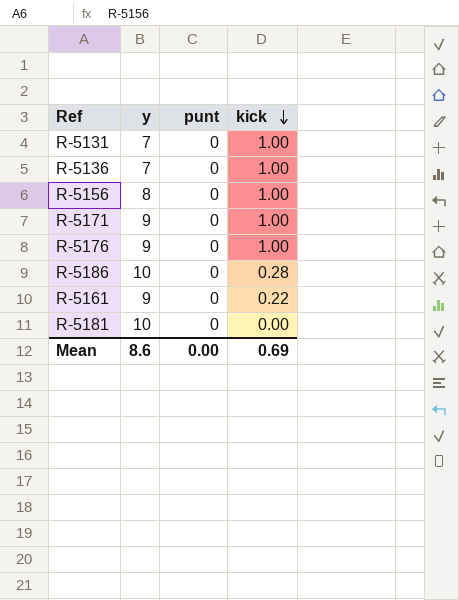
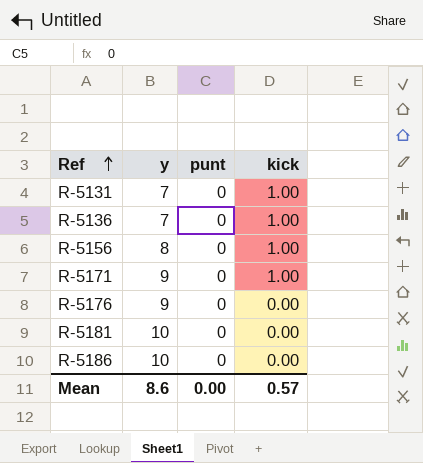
row order: kick descending -> Ref ascending
row R-5161: 9 | 0 | 0.22 -> none
R-5176 | kick: 1.00 -> 0.00
R-5186 | kick: 0.28 -> 0.00
Mean | kick: 0.69 -> 0.57

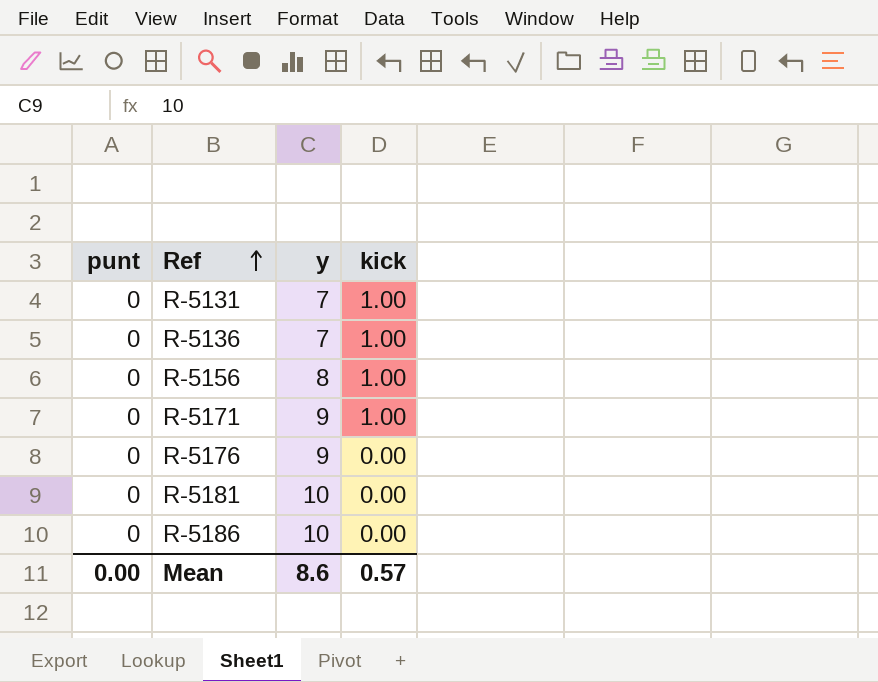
column punt | position: 3 -> 1

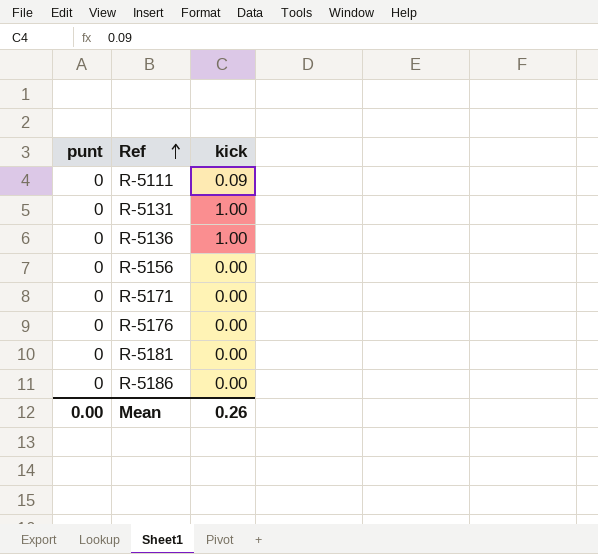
column y | position: 3 -> none
row R-5111: none -> 0 | 0.09
R-5156 | kick: 1.00 -> 0.00
R-5171 | kick: 1.00 -> 0.00
Mean | kick: 0.57 -> 0.26

